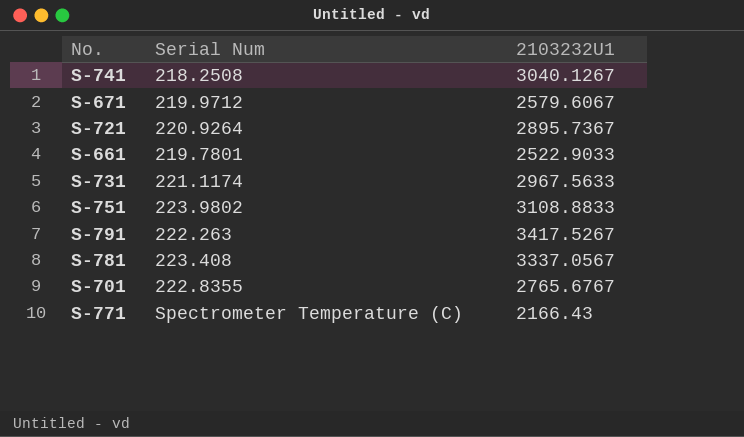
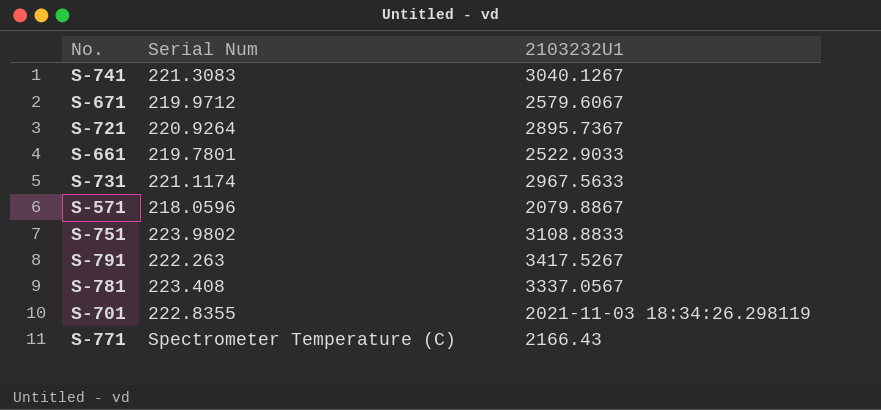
S-741 | Serial Num: 218.2508 -> 221.3083
row S-571: none -> 218.0596 | 2079.8867
S-701 | 2103232U1: 2765.6767 -> 2021-11-03 18:34:26.298119

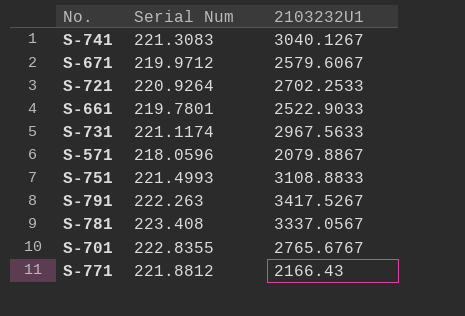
S-721 | 2103232U1: 2895.7367 -> 2702.2533
S-751 | Serial Num: 223.9802 -> 221.4993
S-701 | 2103232U1: 2021-11-03 18:34:26.298119 -> 2765.6767
S-771 | Serial Num: Spectrometer Temperature (C) -> 221.8812

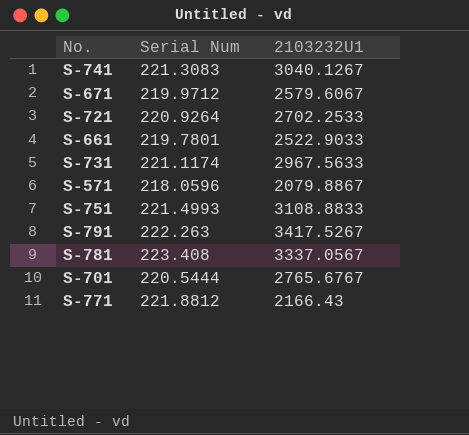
S-701 | Serial Num: 222.8355 -> 220.5444

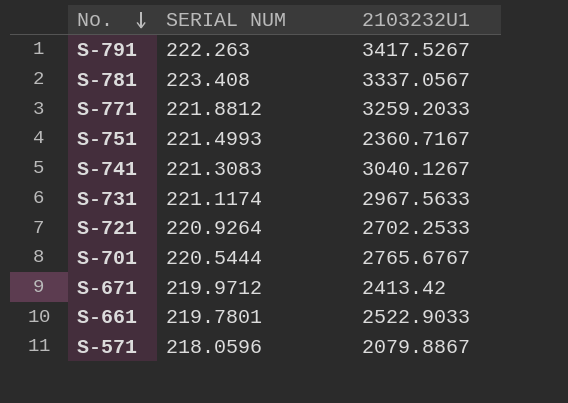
row order: none -> No. descending
column name: Serial Num -> SERIAL NUM
S-771 | 2103232U1: 2166.43 -> 3259.2033
S-751 | 2103232U1: 3108.8833 -> 2360.7167
S-671 | 2103232U1: 2579.6067 -> 2413.42

